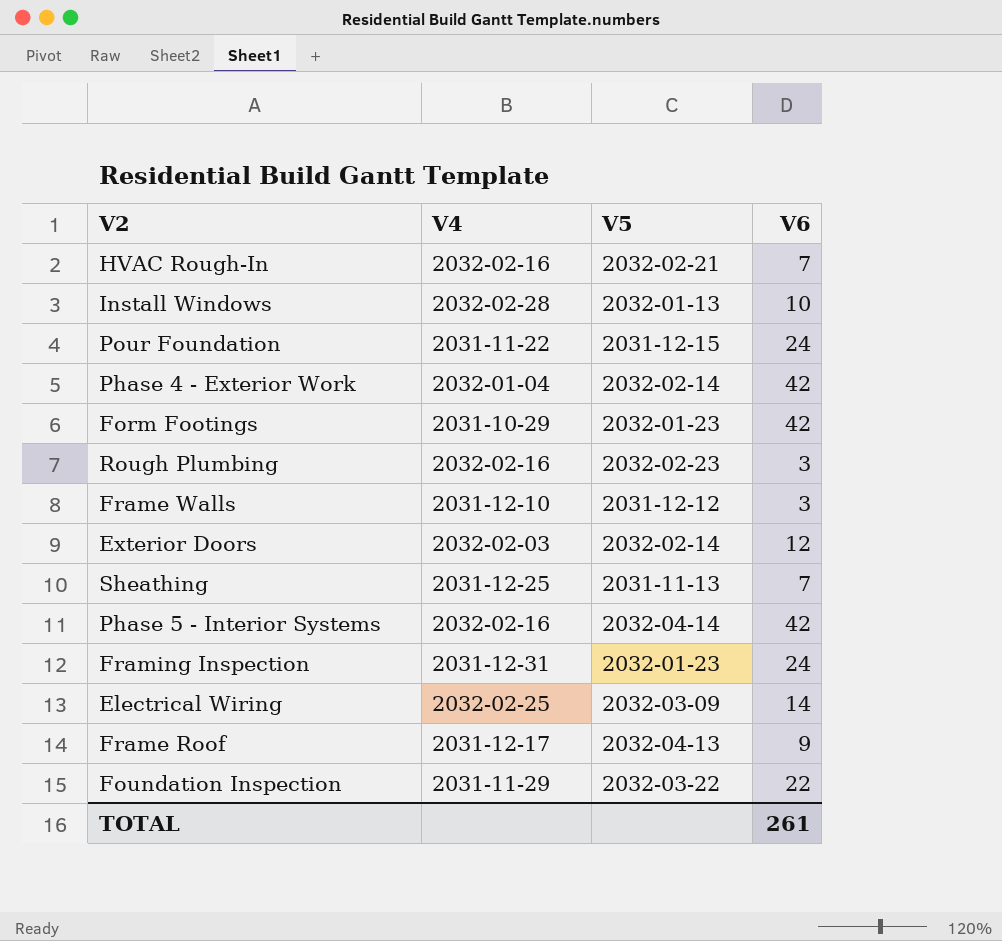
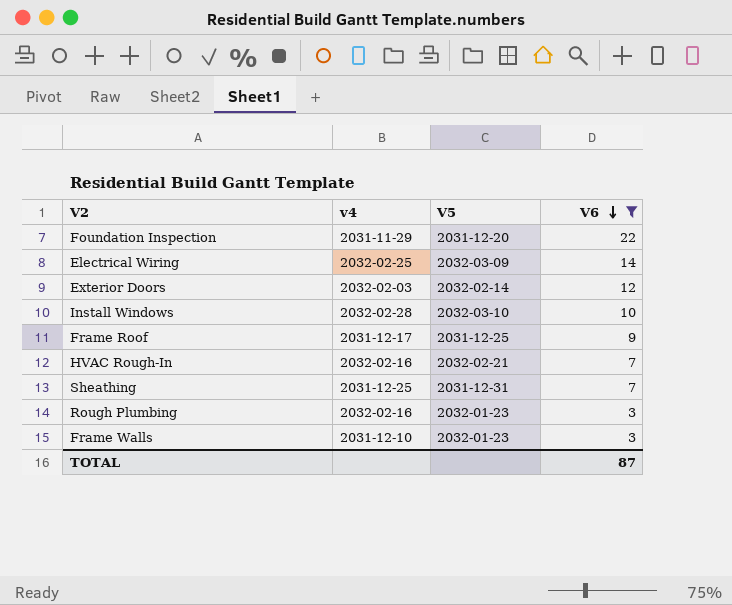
filter: none -> V6 <= 22
row order: none -> V6 descending
column name: V4 -> v4
Foundation Inspection | V5: 2032-03-22 -> 2031-12-20
Install Windows | V5: 2032-01-13 -> 2032-03-10
Frame Roof | V5: 2032-04-13 -> 2031-12-25
Sheathing | V5: 2031-11-13 -> 2031-12-31
Rough Plumbing | V5: 2032-02-23 -> 2032-01-23
Frame Walls | V5: 2031-12-12 -> 2032-01-23
TOTAL | V6: 261 -> 87

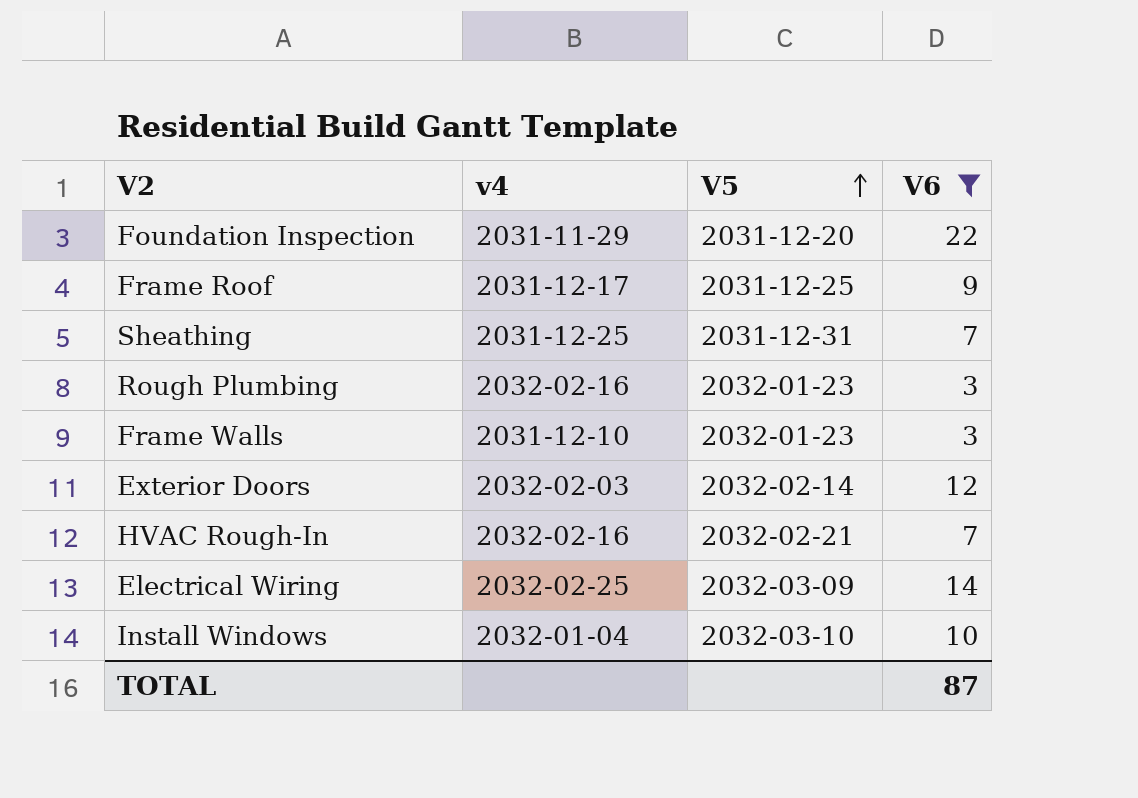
row order: V6 descending -> V5 ascending
Install Windows | v4: 2032-02-28 -> 2032-01-04

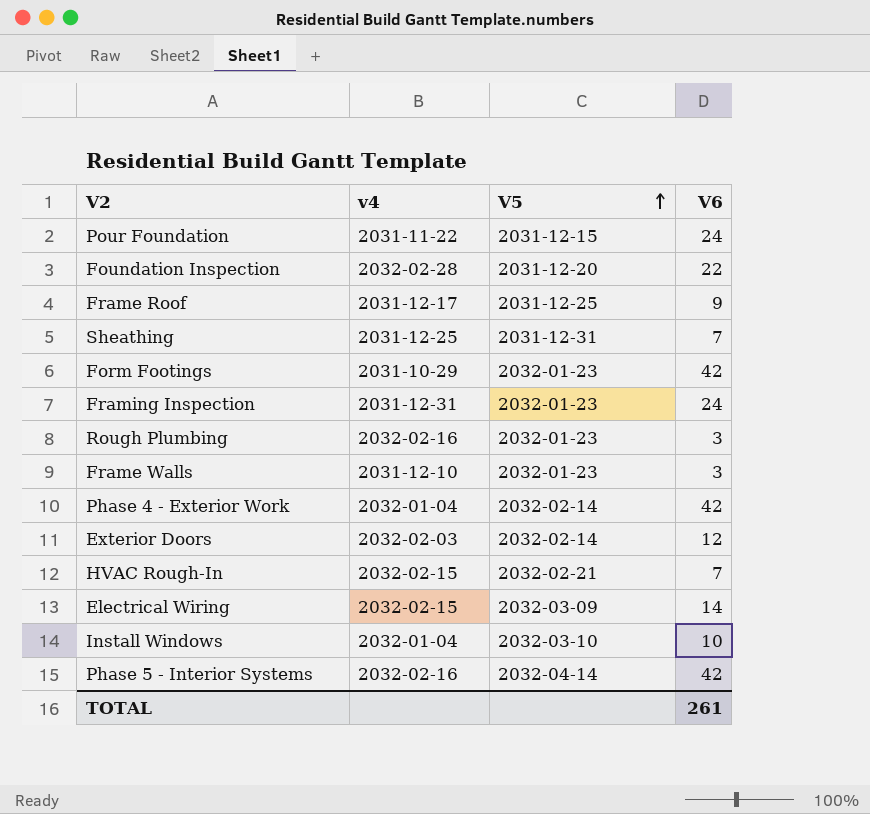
filter: V6 <= 22 -> none
Foundation Inspection | v4: 2031-11-29 -> 2032-02-28
HVAC Rough-In | v4: 2032-02-16 -> 2032-02-15
Electrical Wiring | v4: 2032-02-25 -> 2032-02-15
TOTAL | V6: 87 -> 261

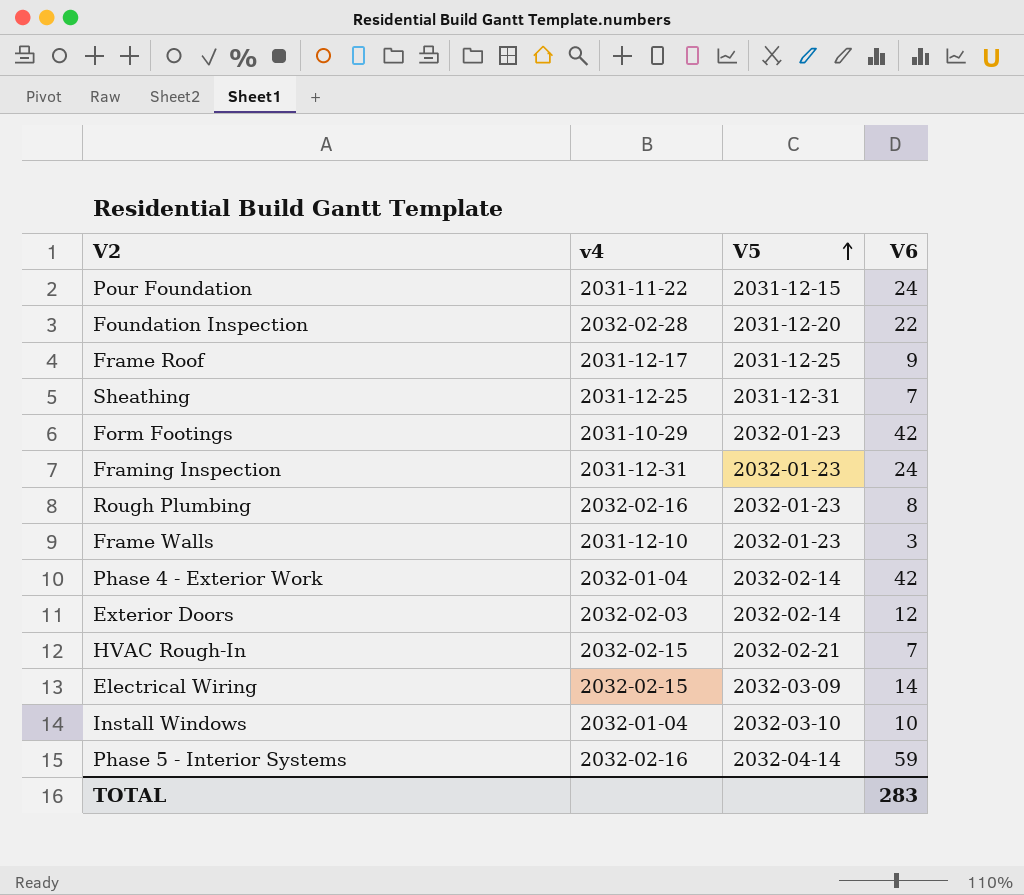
Rough Plumbing | V6: 3 -> 8
Phase 5 - Interior Systems | V6: 42 -> 59
TOTAL | V6: 261 -> 283

